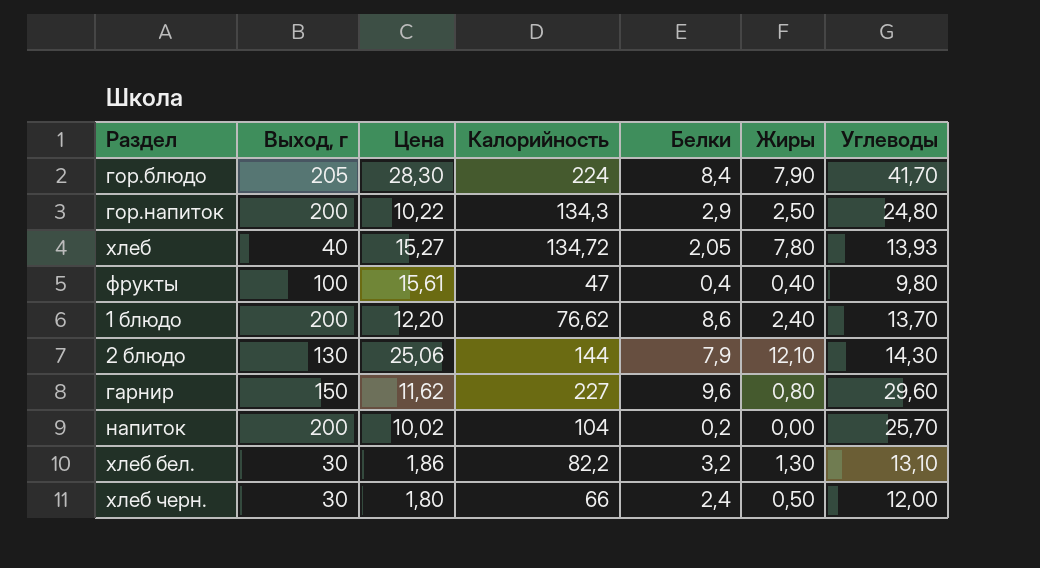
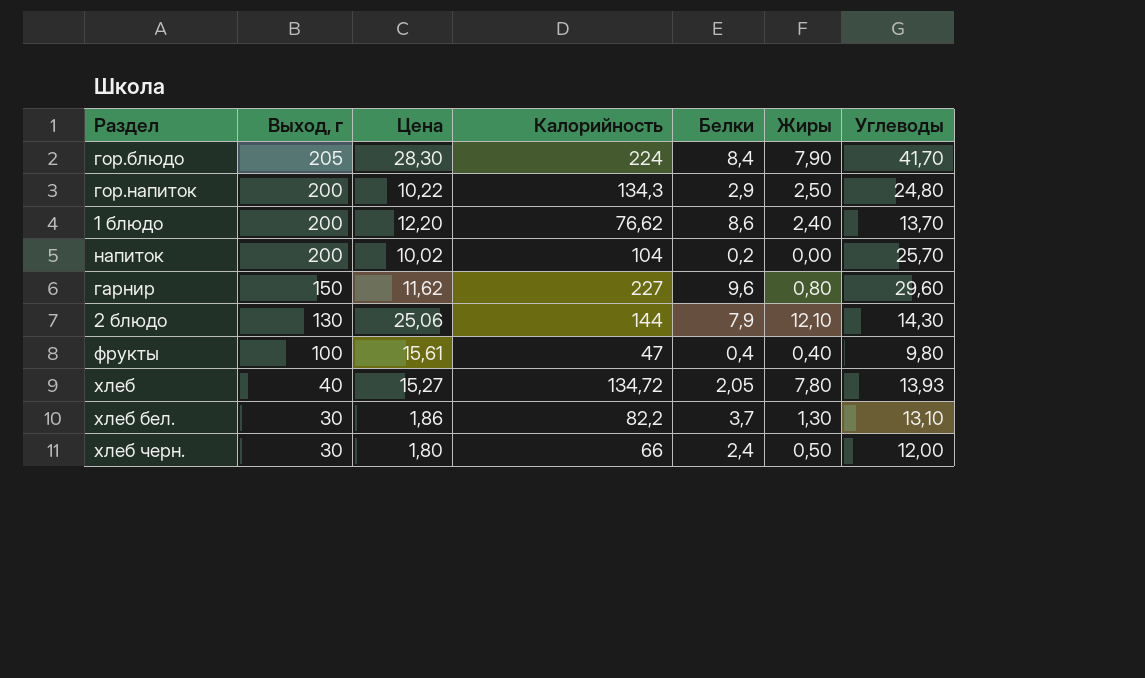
row order: none -> Выход, г descending
хлеб бел. | Белки: 3,2 -> 3,7

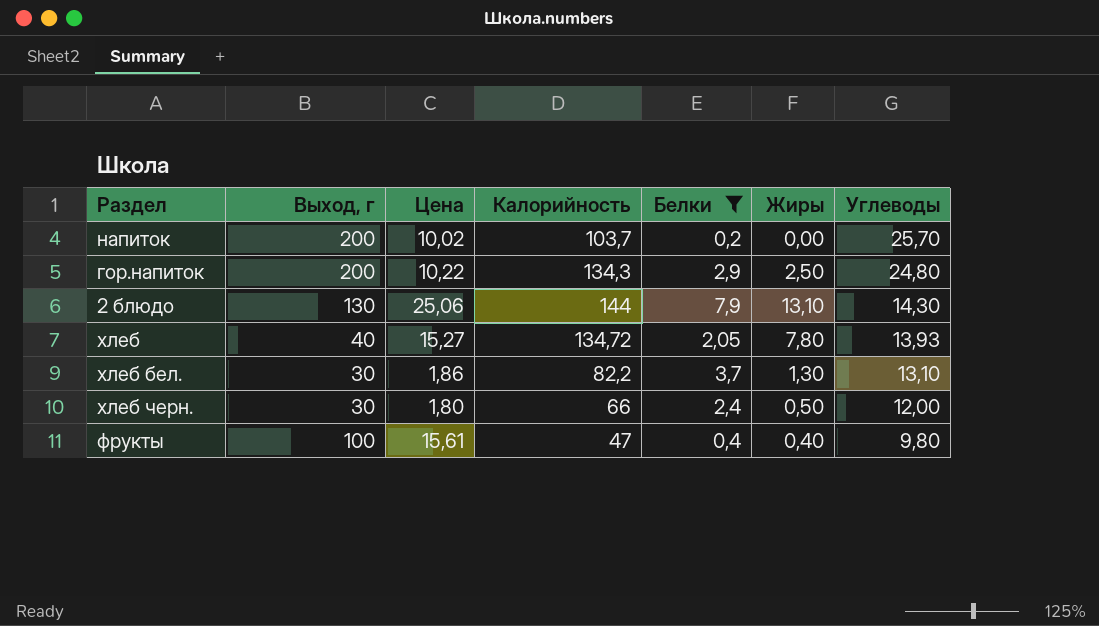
filter: none -> Белки <= 7,9
row order: Выход, г descending -> Углеводы descending
напиток | Калорийность: 104 -> 103,7
2 блюдо | Жиры: 12,10 -> 13,10

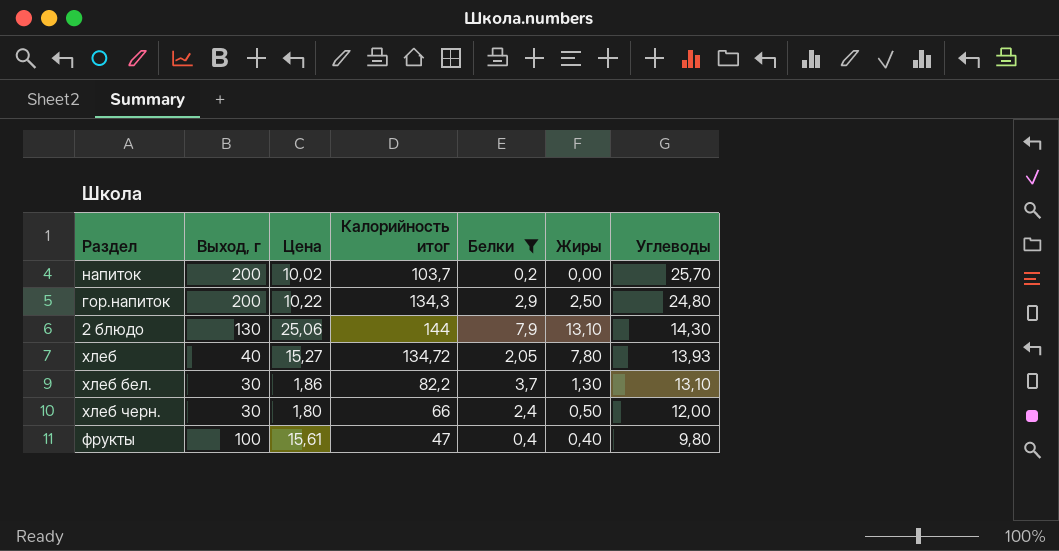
column name: Калорийность -> Калорийность итог

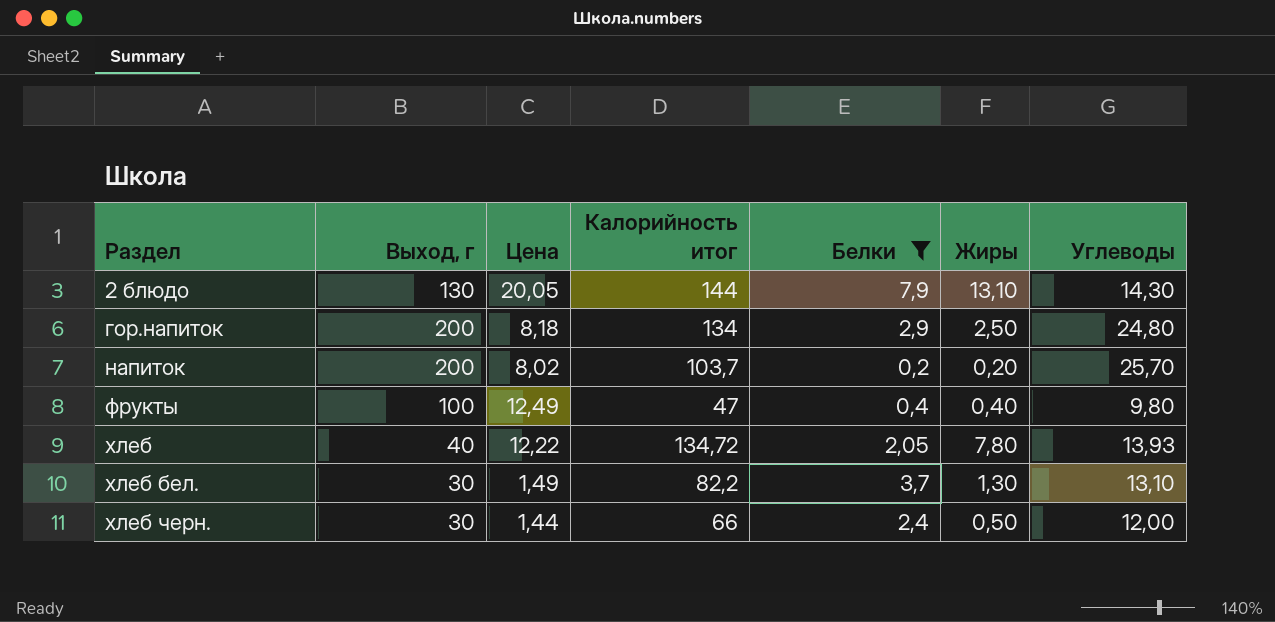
row order: Углеводы descending -> Раздел ascending
2 блюдо | Цена: 25,06 -> 20,05
гор.напиток | Цена: 10,22 -> 8,18
гор.напиток | Калорийность итог: 134,3 -> 134
напиток | Цена: 10,02 -> 8,02
напиток | Жиры: 0,00 -> 0,20
фрукты | Цена: 15,61 -> 12,49
хлеб | Цена: 15,27 -> 12,22
хлеб бел. | Цена: 1,86 -> 1,49
хлеб черн. | Цена: 1,80 -> 1,44

